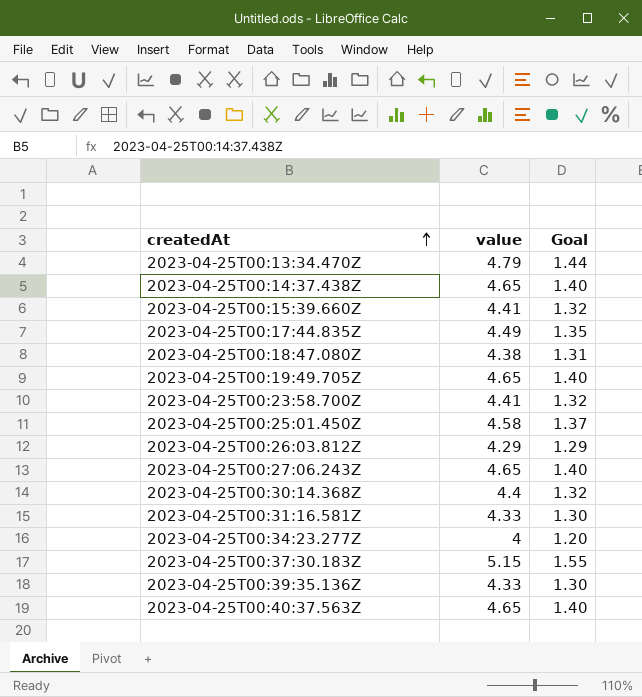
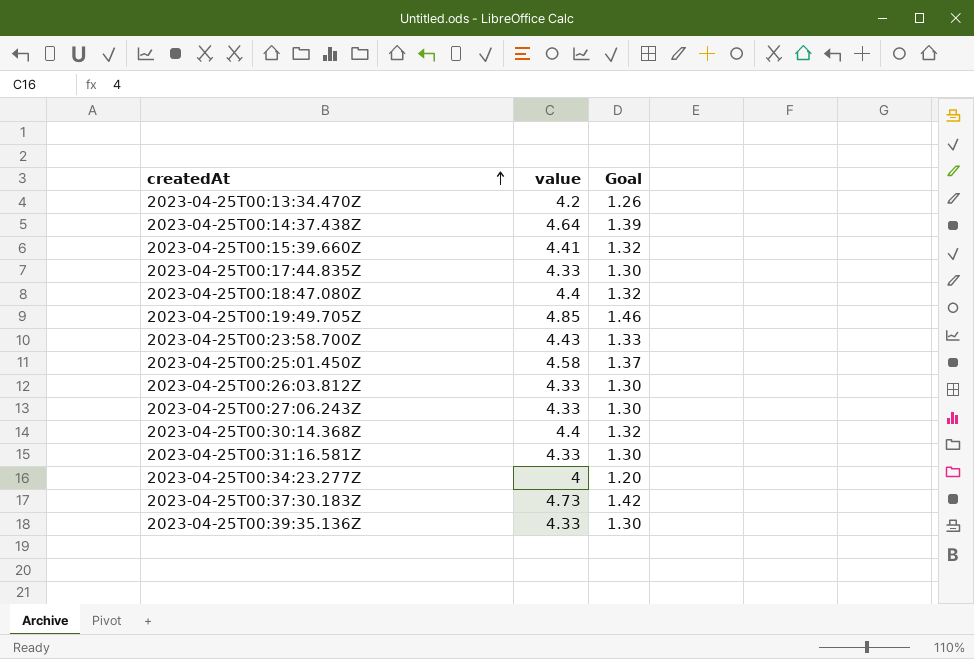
row 2023-04-25T00:40:37.563Z: 4.65 | 1.40 -> none
2023-04-25T00:13:34.470Z | value: 4.79 -> 4.2
2023-04-25T00:13:34.470Z | Goal: 1.44 -> 1.26
2023-04-25T00:14:37.438Z | value: 4.65 -> 4.64
2023-04-25T00:14:37.438Z | Goal: 1.40 -> 1.39
2023-04-25T00:17:44.835Z | value: 4.49 -> 4.33
2023-04-25T00:17:44.835Z | Goal: 1.35 -> 1.30
2023-04-25T00:18:47.080Z | value: 4.38 -> 4.4
2023-04-25T00:18:47.080Z | Goal: 1.31 -> 1.32
2023-04-25T00:19:49.705Z | value: 4.65 -> 4.85
2023-04-25T00:19:49.705Z | Goal: 1.40 -> 1.46
2023-04-25T00:23:58.700Z | value: 4.41 -> 4.43
2023-04-25T00:23:58.700Z | Goal: 1.32 -> 1.33
2023-04-25T00:26:03.812Z | value: 4.29 -> 4.33
2023-04-25T00:26:03.812Z | Goal: 1.29 -> 1.30
2023-04-25T00:27:06.243Z | value: 4.65 -> 4.33
2023-04-25T00:27:06.243Z | Goal: 1.40 -> 1.30
2023-04-25T00:37:30.183Z | value: 5.15 -> 4.73
2023-04-25T00:37:30.183Z | Goal: 1.55 -> 1.42

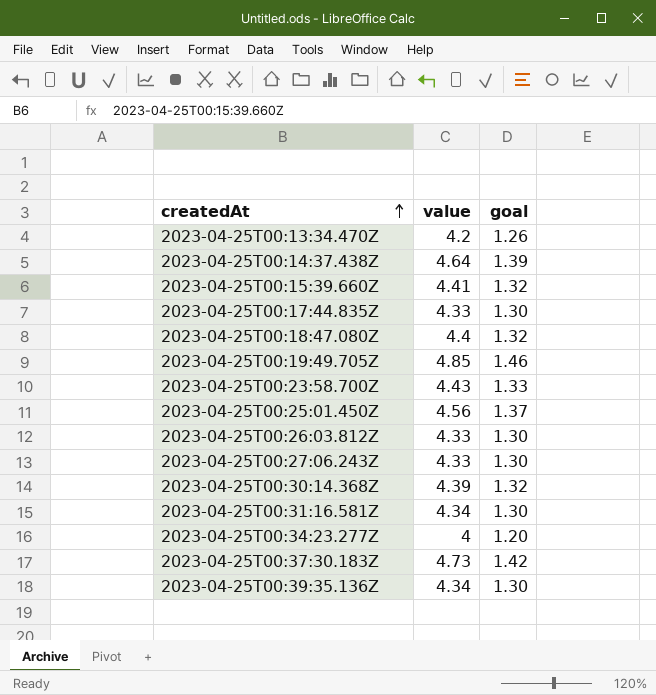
column name: Goal -> goal
2023-04-25T00:25:01.450Z | value: 4.58 -> 4.56
2023-04-25T00:30:14.368Z | value: 4.4 -> 4.39
2023-04-25T00:31:16.581Z | value: 4.33 -> 4.34
2023-04-25T00:39:35.136Z | value: 4.33 -> 4.34

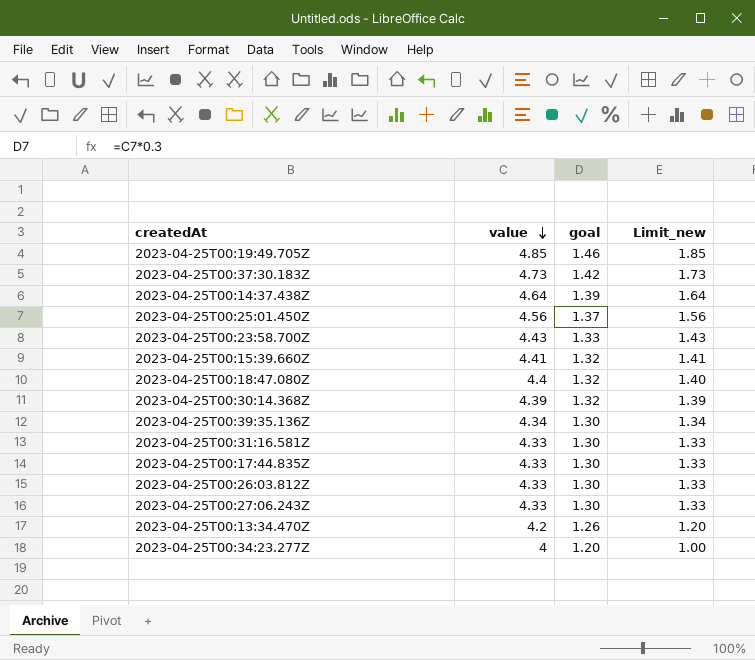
row order: createdAt ascending -> value descending
column Limit_new | formula: none -> [value] - 3
2023-04-25T00:31:16.581Z | value: 4.34 -> 4.33

